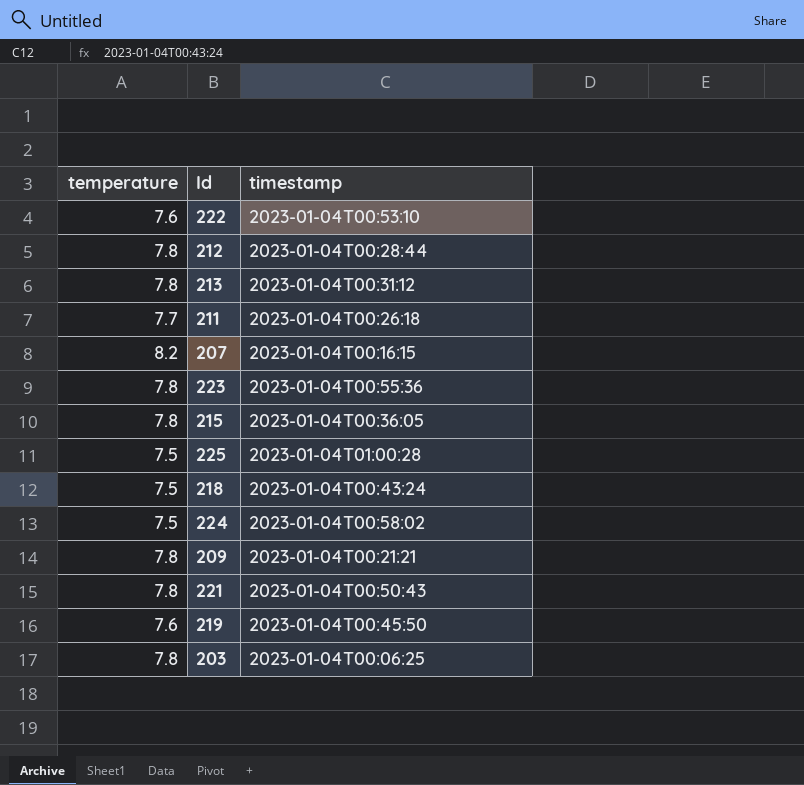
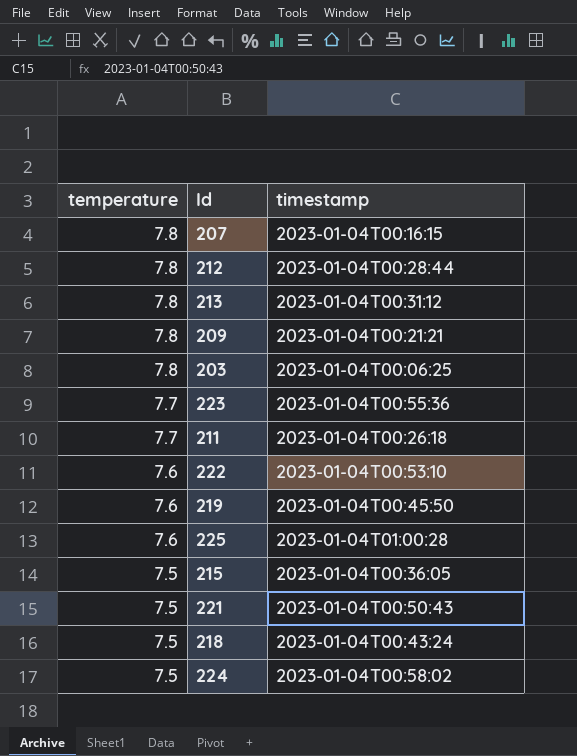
row order: none -> temperature descending
207 | temperature: 8.2 -> 7.8
223 | temperature: 7.8 -> 7.7
225 | temperature: 7.5 -> 7.6
215 | temperature: 7.8 -> 7.5
221 | temperature: 7.8 -> 7.5

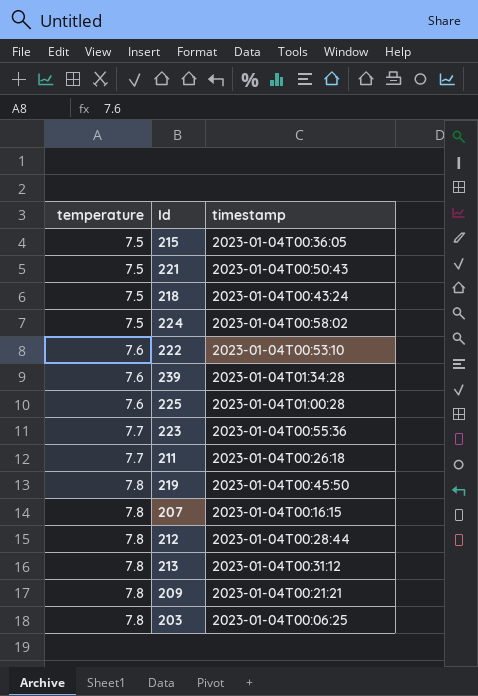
row order: temperature descending -> temperature ascending
row 239: none -> 7.6 | 2023-01-04T01:34:28
219 | temperature: 7.6 -> 7.8

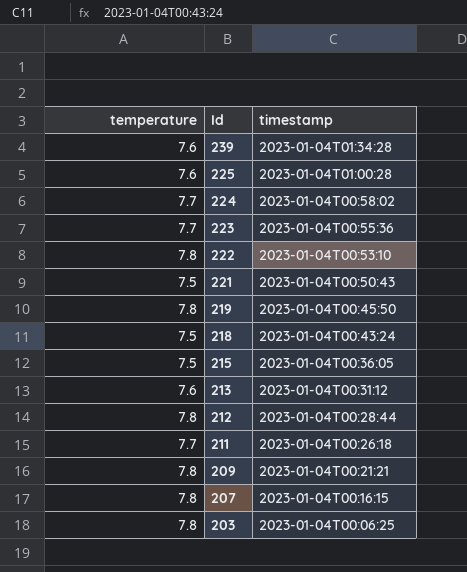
row order: temperature ascending -> Id descending
224 | temperature: 7.5 -> 7.7
222 | temperature: 7.6 -> 7.8
213 | temperature: 7.8 -> 7.6

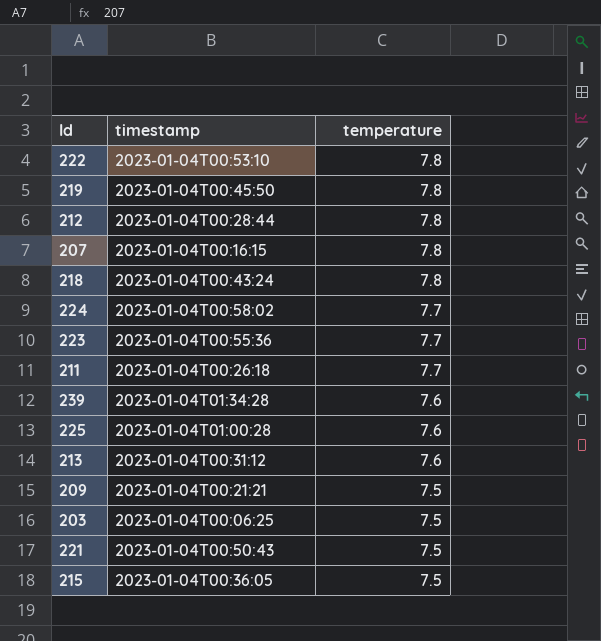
row order: Id descending -> temperature descending
column temperature | position: 1 -> 3
218 | temperature: 7.5 -> 7.8
209 | temperature: 7.8 -> 7.5
203 | temperature: 7.8 -> 7.5

